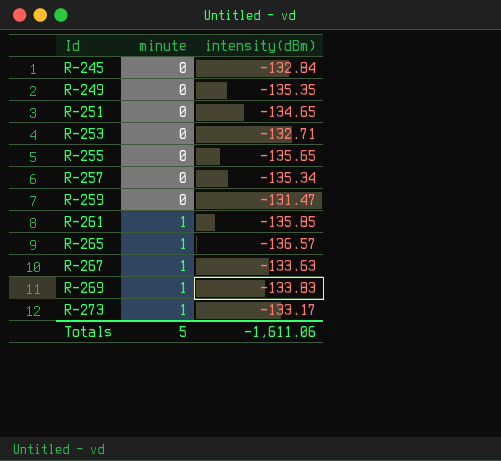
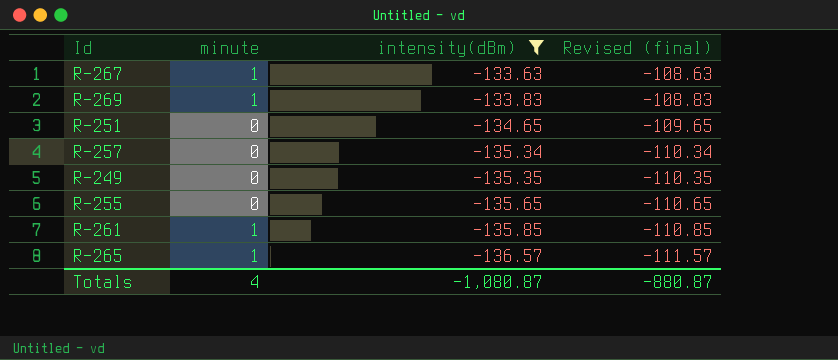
filter: none -> intensity(dBm) <= -133.63
row order: Id ascending -> intensity(dBm) descending
column Revised (final) | formula: none -> [intensity(dBm)] + 25
Totals | minute: 5 -> 4
Totals | intensity(dBm): -1,611.06 -> -1,080.87

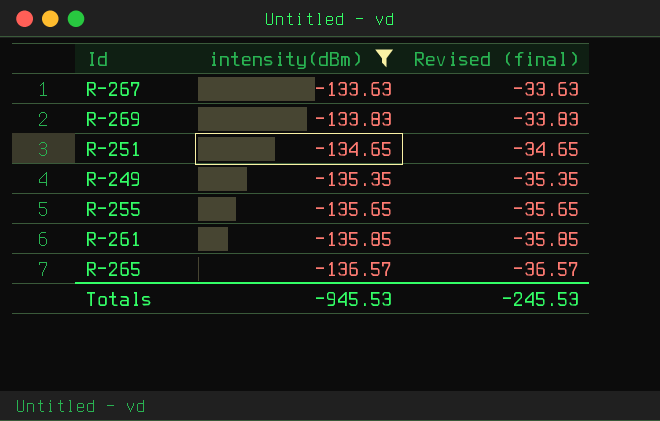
column minute | position: 2 -> none
column Revised (final) | formula: [intensity(dBm)] + 25 -> [intensity(dBm)] + 100
row R-257: 0 | -135.34 | -110.34 -> none
Totals | intensity(dBm): -1,080.87 -> -945.53
Totals | Revised (final): -880.87 -> -245.53

